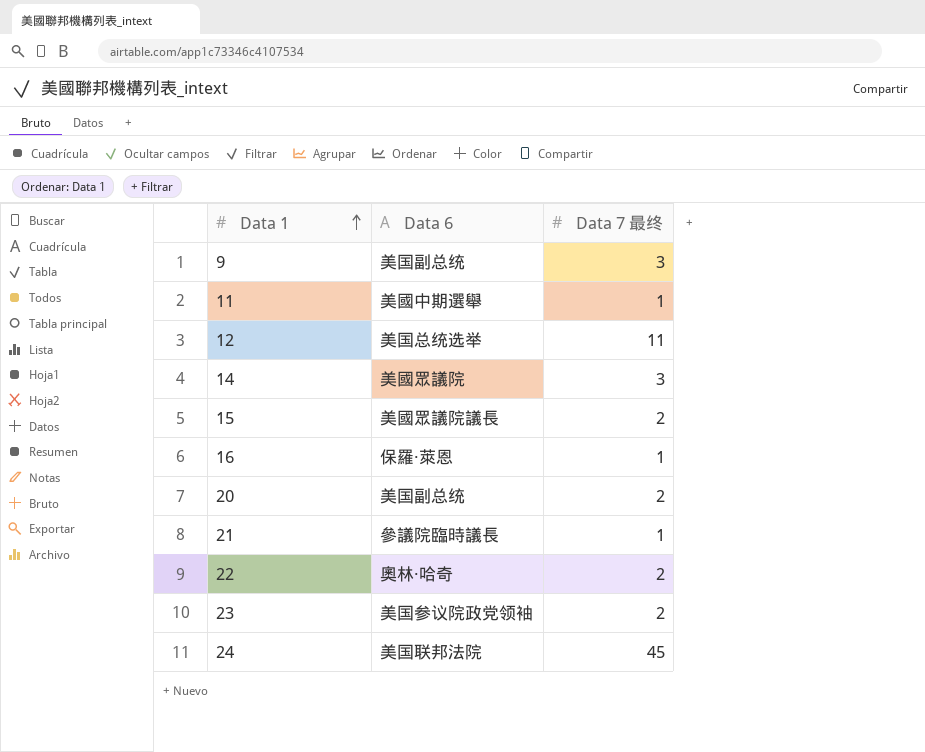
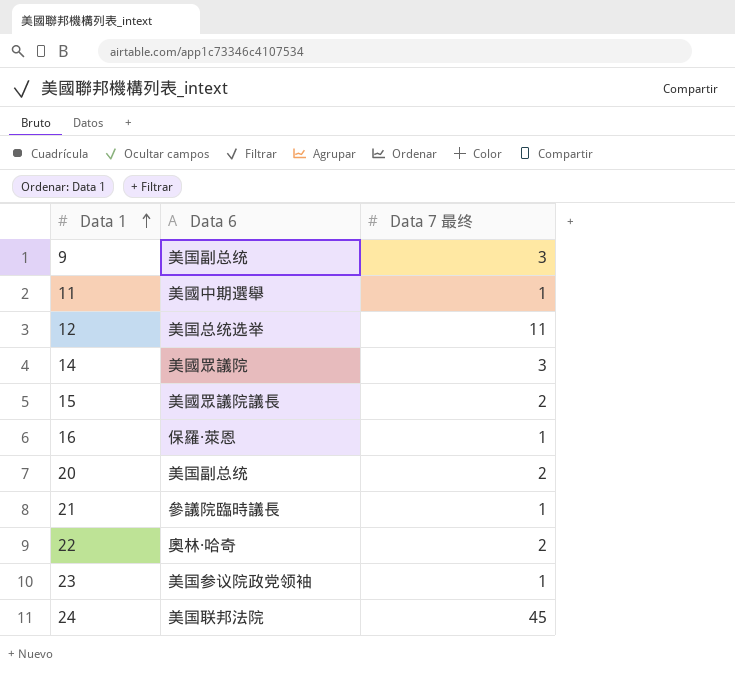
23 | Data 7 最终: 2 -> 1

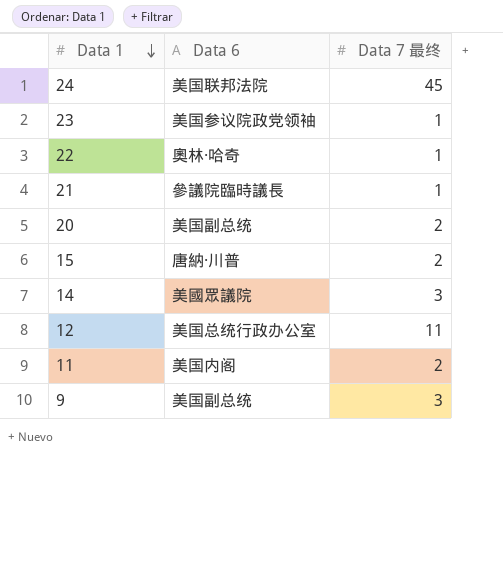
row order: Data 1 ascending -> Data 1 descending
row 16: 保羅·萊恩 | 1 -> none
22 | Data 7 最终: 2 -> 1
15 | Data 6: 美國眾議院議長 -> 唐納·川普
12 | Data 6: 美国总统选举 -> 美国总统行政办公室
11 | Data 6: 美國中期選舉 -> 美国内阁
11 | Data 7 最终: 1 -> 2

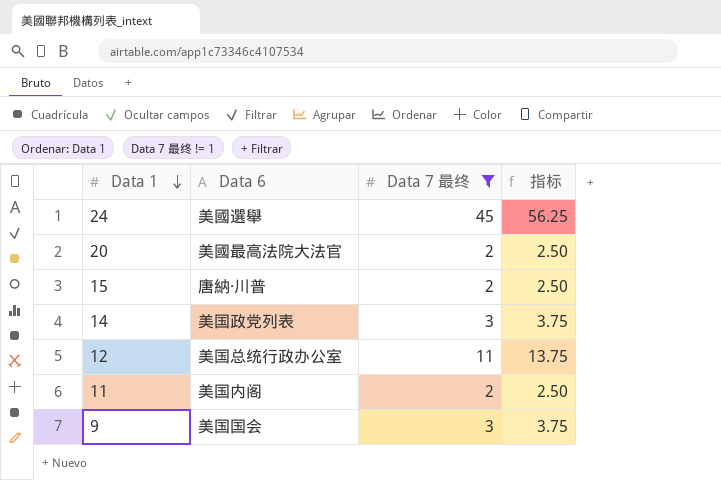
filter: none -> Data 7 最终 != 1
column 指标 | formula: none -> [Data 7 最终] * 1.25
24 | Data 6: 美国联邦法院 -> 美國選舉
20 | Data 6: 美国副总统 -> 美國最高法院大法官
14 | Data 6: 美國眾議院 -> 美国政党列表
9 | Data 6: 美国副总统 -> 美国国会

